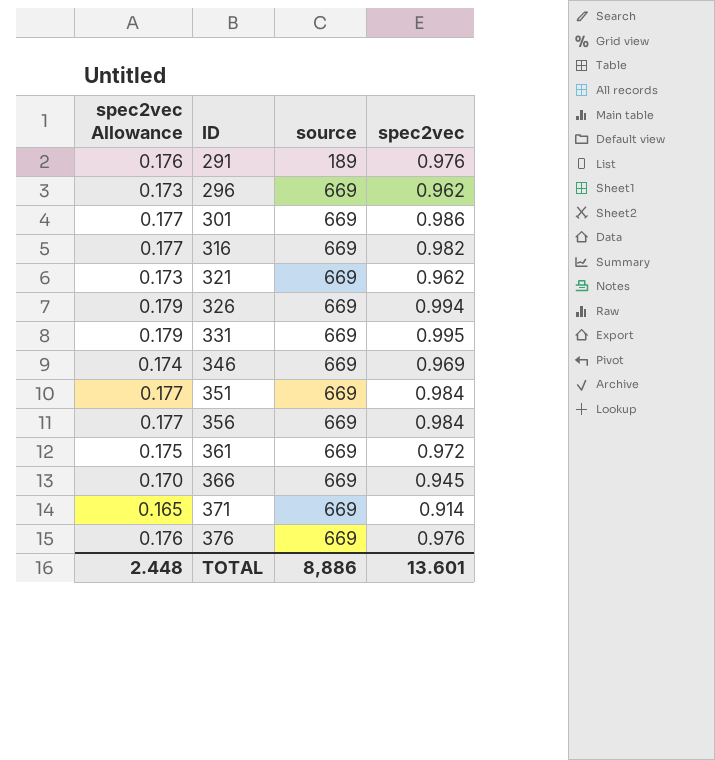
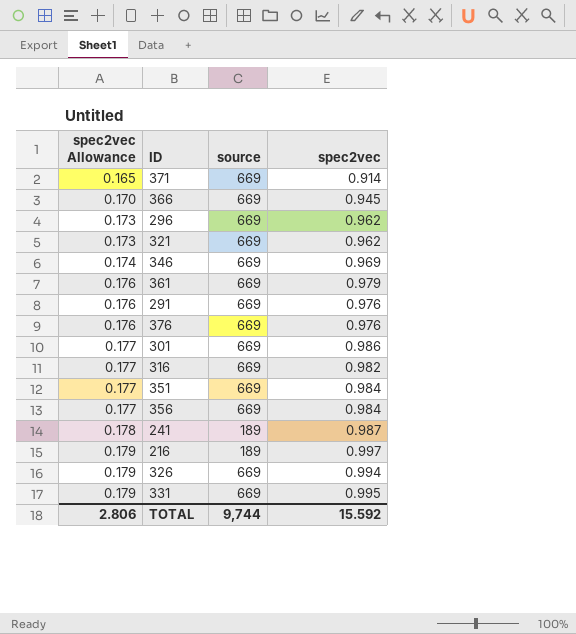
row order: ID ascending -> spec2vec Allowance ascending
361 | spec2vec Allowance: 0.175 -> 0.176
361 | spec2vec: 0.972 -> 0.979
291 | source: 189 -> 669
row 241: none -> 0.178 | 189 | 0.987
row 216: none -> 0.179 | 189 | 0.997
TOTAL | spec2vec Allowance: 2.448 -> 2.806
TOTAL | source: 8,886 -> 9,744
TOTAL | spec2vec: 13.601 -> 15.592

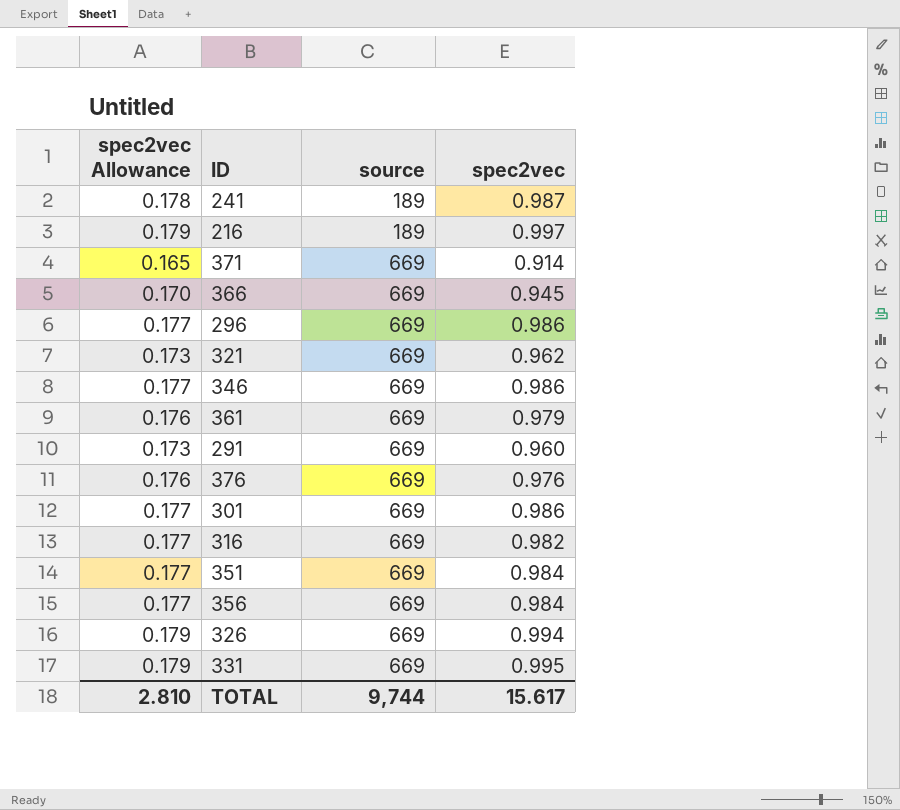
row order: spec2vec Allowance ascending -> source ascending
296 | spec2vec Allowance: 0.173 -> 0.177
296 | spec2vec: 0.962 -> 0.986
346 | spec2vec Allowance: 0.174 -> 0.177
346 | spec2vec: 0.969 -> 0.986
291 | spec2vec Allowance: 0.176 -> 0.173
291 | spec2vec: 0.976 -> 0.960
TOTAL | spec2vec Allowance: 2.806 -> 2.810
TOTAL | spec2vec: 15.592 -> 15.617

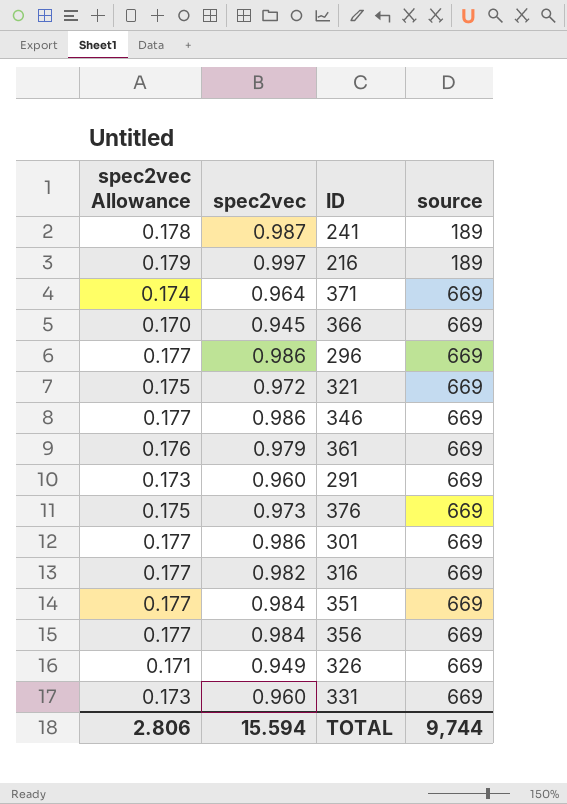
column spec2vec | position: 4 -> 2
371 | spec2vec Allowance: 0.165 -> 0.174
371 | spec2vec: 0.914 -> 0.964
321 | spec2vec Allowance: 0.173 -> 0.175
321 | spec2vec: 0.962 -> 0.972
376 | spec2vec Allowance: 0.176 -> 0.175
376 | spec2vec: 0.976 -> 0.973
326 | spec2vec Allowance: 0.179 -> 0.171
326 | spec2vec: 0.994 -> 0.949
331 | spec2vec Allowance: 0.179 -> 0.173
331 | spec2vec: 0.995 -> 0.960
TOTAL | spec2vec Allowance: 2.810 -> 2.806
TOTAL | spec2vec: 15.617 -> 15.594

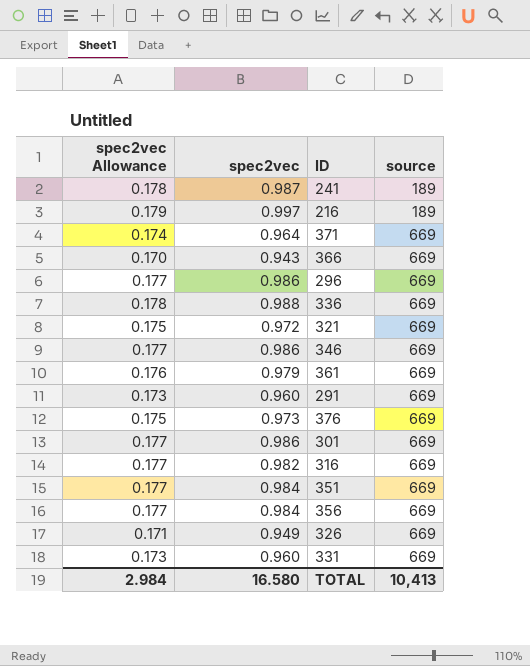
366 | spec2vec: 0.945 -> 0.943
row 336: none -> 0.178 | 0.988 | 669
TOTAL | spec2vec Allowance: 2.806 -> 2.984
TOTAL | spec2vec: 15.594 -> 16.580
TOTAL | source: 9,744 -> 10,413

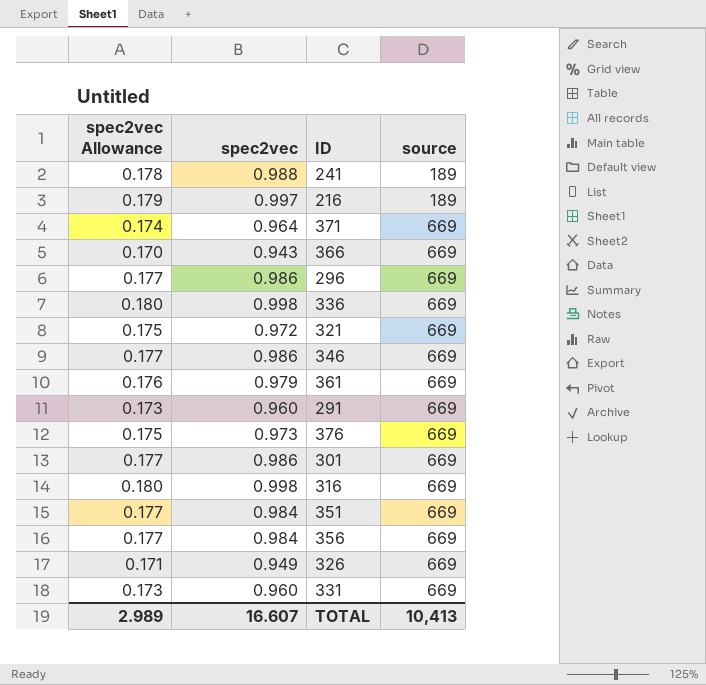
241 | spec2vec: 0.987 -> 0.988
336 | spec2vec Allowance: 0.178 -> 0.180
336 | spec2vec: 0.988 -> 0.998
316 | spec2vec Allowance: 0.177 -> 0.180
316 | spec2vec: 0.982 -> 0.998
TOTAL | spec2vec Allowance: 2.984 -> 2.989
TOTAL | spec2vec: 16.580 -> 16.607

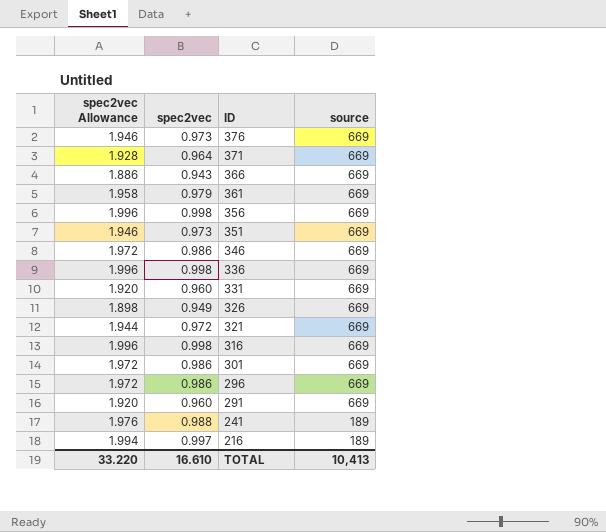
row order: source ascending -> ID descending
column spec2vec Allowance | formula: [spec2vec] * 0.18 -> [spec2vec] * 2
356 | spec2vec: 0.984 -> 0.998
351 | spec2vec: 0.984 -> 0.973
TOTAL | spec2vec Allowance: 2.989 -> 33.220
TOTAL | spec2vec: 16.607 -> 16.610

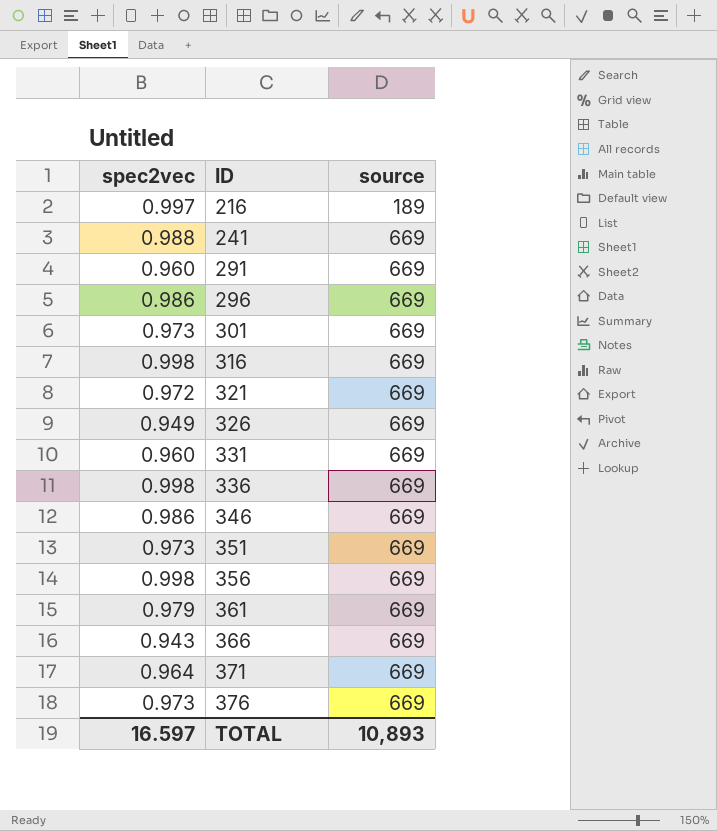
row order: ID descending -> ID ascending
column spec2vec Allowance | formula: [spec2vec] * 2 -> none
241 | source: 189 -> 669
301 | spec2vec: 0.986 -> 0.973
TOTAL | spec2vec: 16.610 -> 16.597
TOTAL | source: 10,413 -> 10,893

